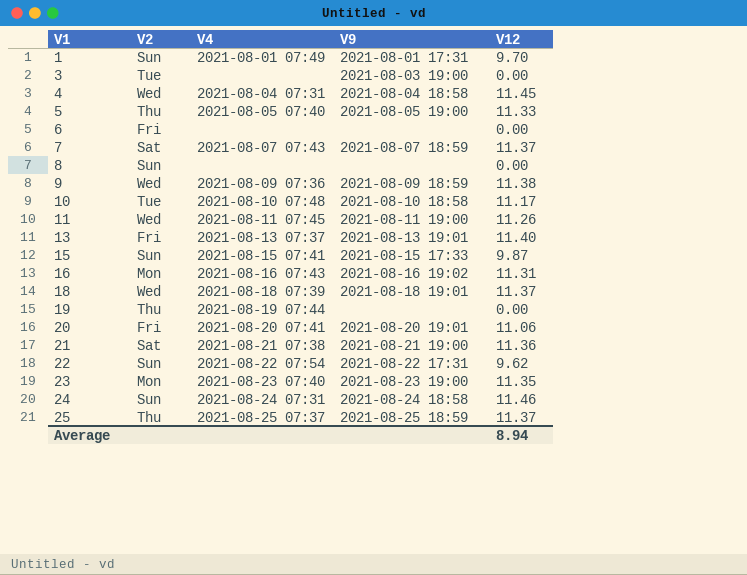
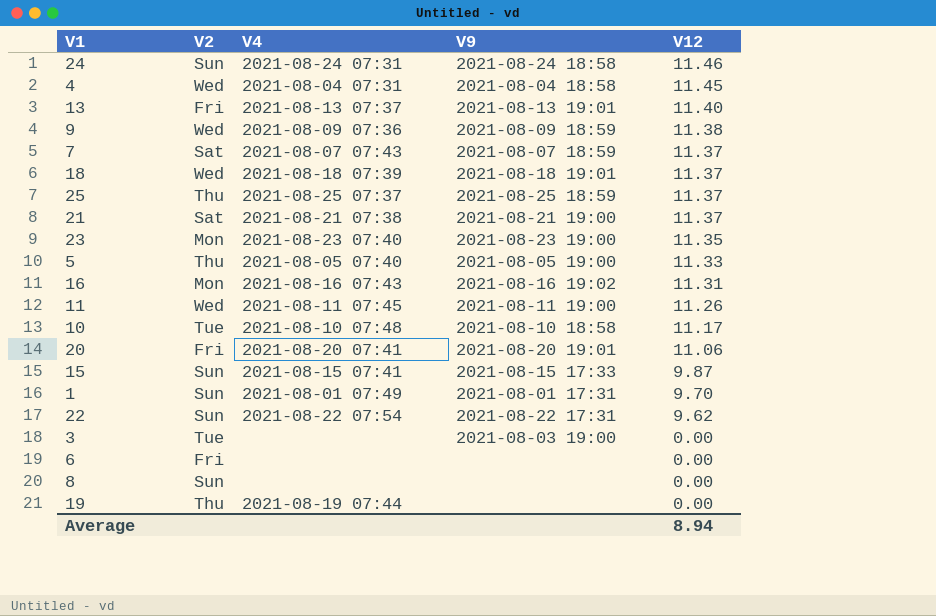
row order: V1 ascending -> V12 descending
21 | V12: 11.36 -> 11.37

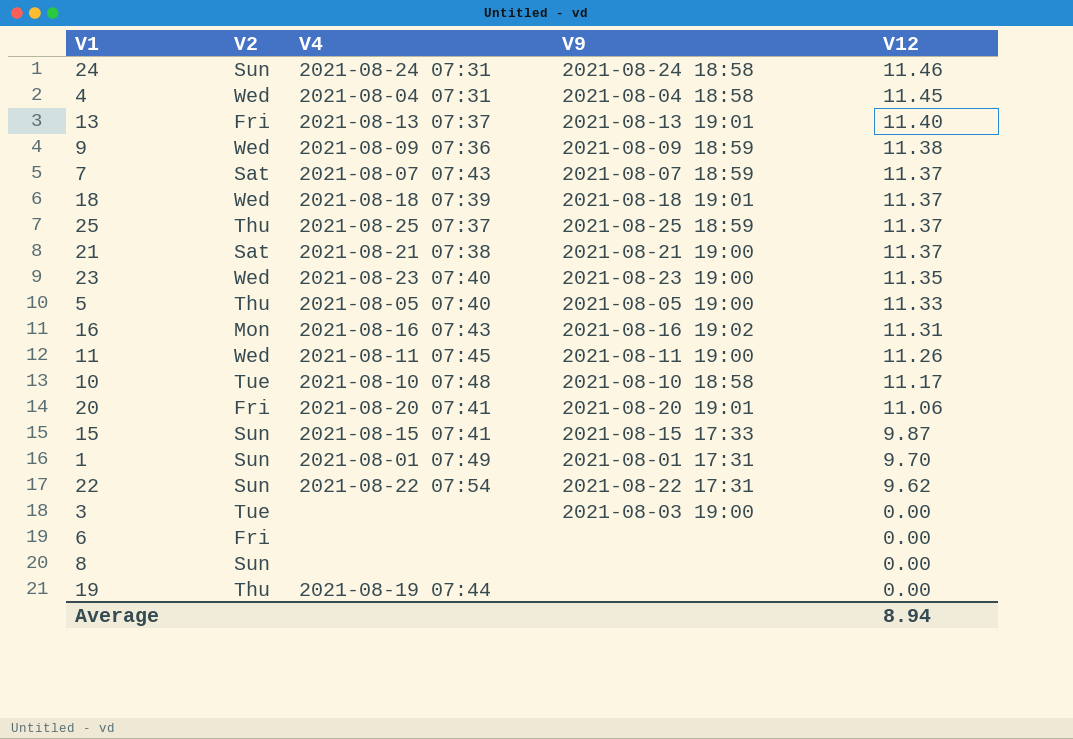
23 | V2: Mon -> Wed

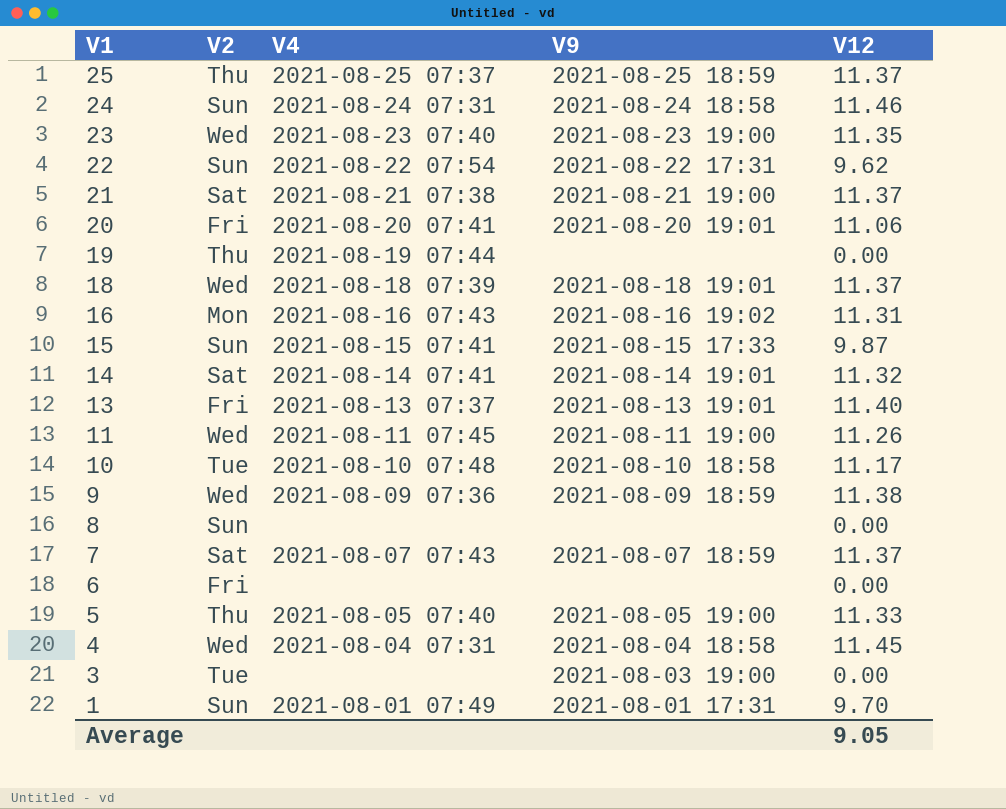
row order: V12 descending -> V1 descending
row 14: none -> Sat | 2021-08-14 07:41 | 2021-08-14 19:01 | 11.32
Average | V12: 8.94 -> 9.05

